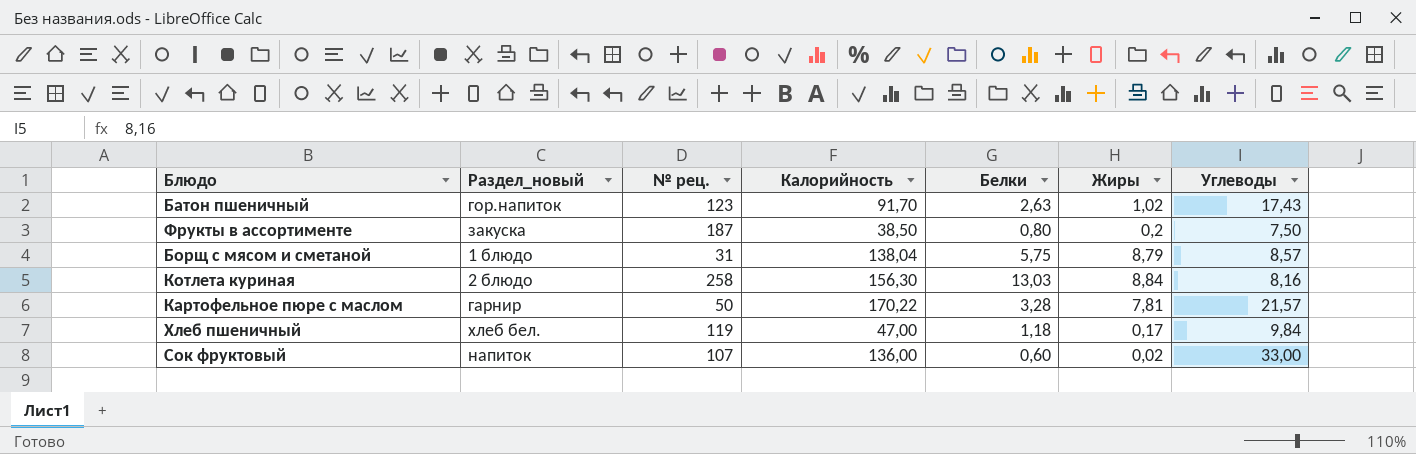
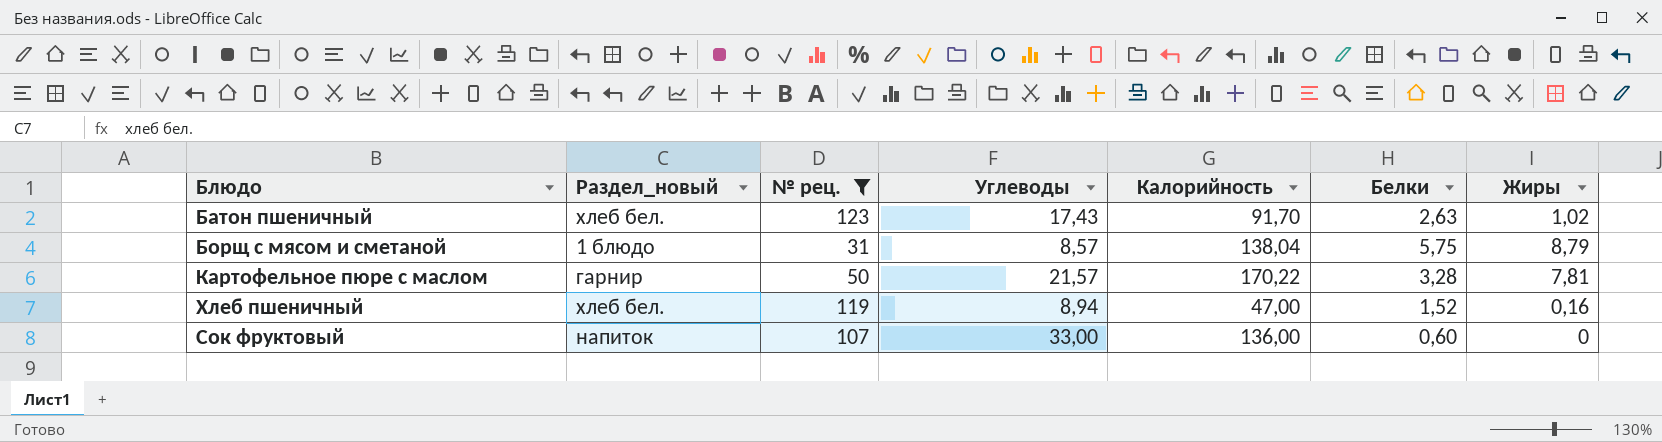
filter: none -> № рец. <= 123
column Углеводы | position: 7 -> 4
Батон пшеничный | Раздел_новый: гор.напиток -> хлеб бел.
Хлеб пшеничный | Углеводы: 9,84 -> 8,94
Хлеб пшеничный | Белки: 1,18 -> 1,52
Хлеб пшеничный | Жиры: 0,17 -> 0,16
Сок фруктовый | Жиры: 0,02 -> 0

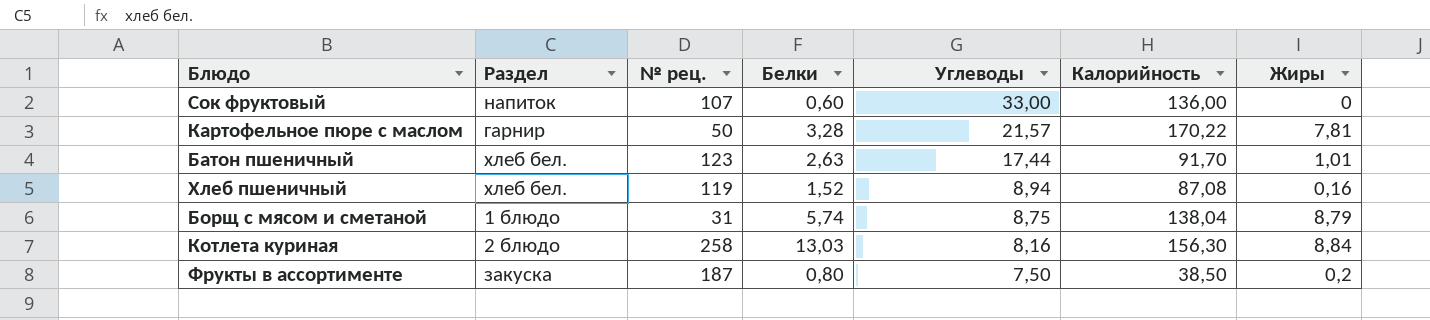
filter: № рец. <= 123 -> none
row order: none -> Углеводы descending
column name: Раздел_новый -> Раздел
column Белки | position: 6 -> 4
Батон пшеничный | Углеводы: 17,43 -> 17,44
Батон пшеничный | Жиры: 1,02 -> 1,01
Хлеб пшеничный | Калорийность: 47,00 -> 87,08
Борщ с мясом и сметаной | Белки: 5,75 -> 5,74
Борщ с мясом и сметаной | Углеводы: 8,57 -> 8,75

